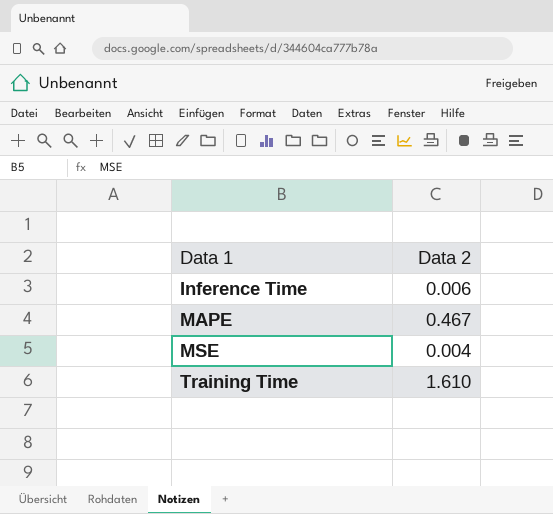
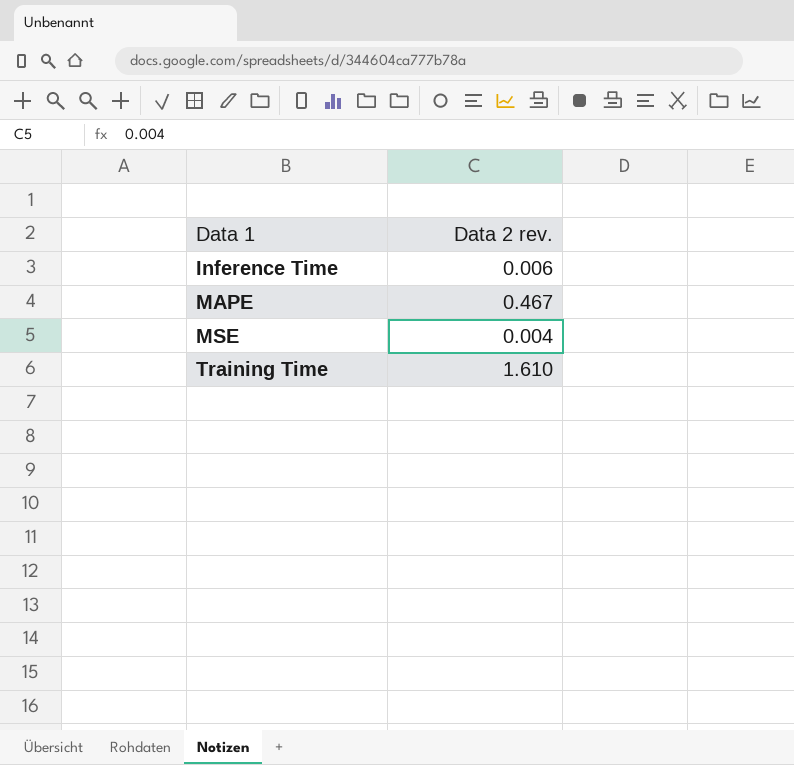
column name: Data 2 -> Data 2 rev.

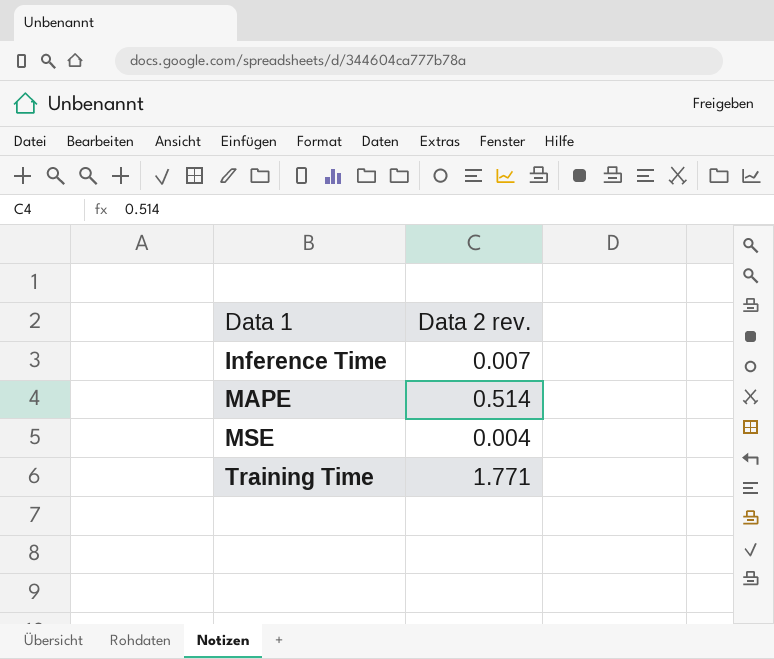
Inference Time | Data 2 rev.: 0.006 -> 0.007
MAPE | Data 2 rev.: 0.467 -> 0.514
Training Time | Data 2 rev.: 1.610 -> 1.771

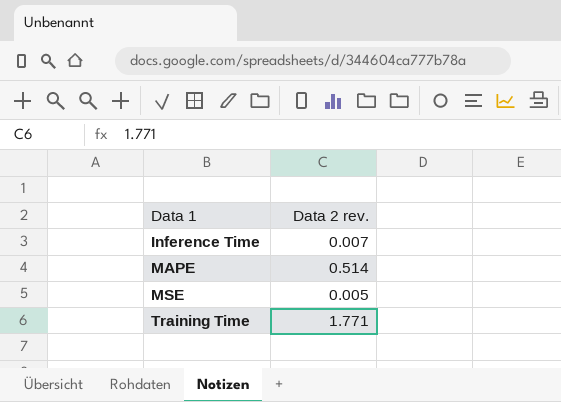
MSE | Data 2 rev.: 0.004 -> 0.005

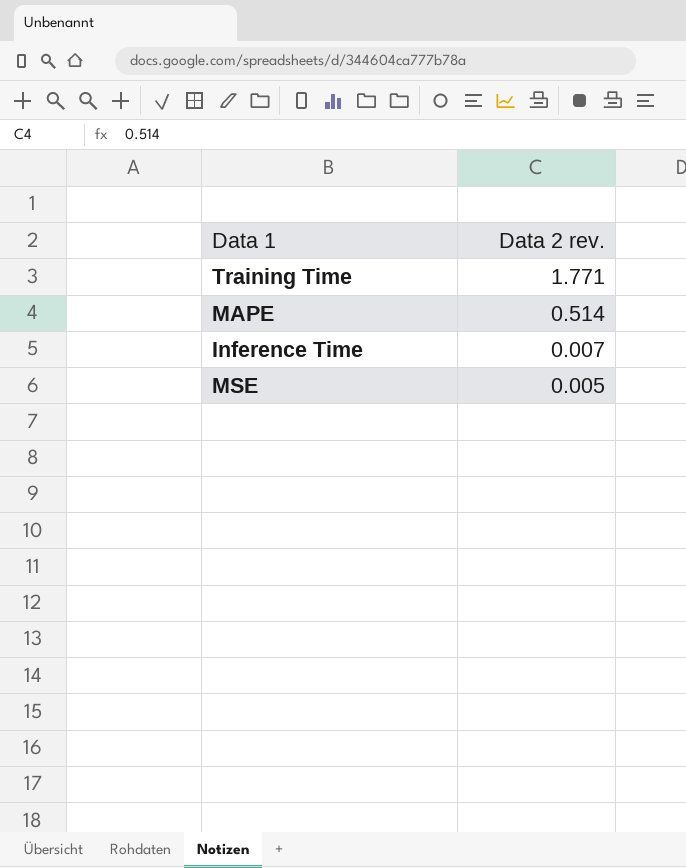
row order: Data 1 ascending -> Data 2 rev. descending

